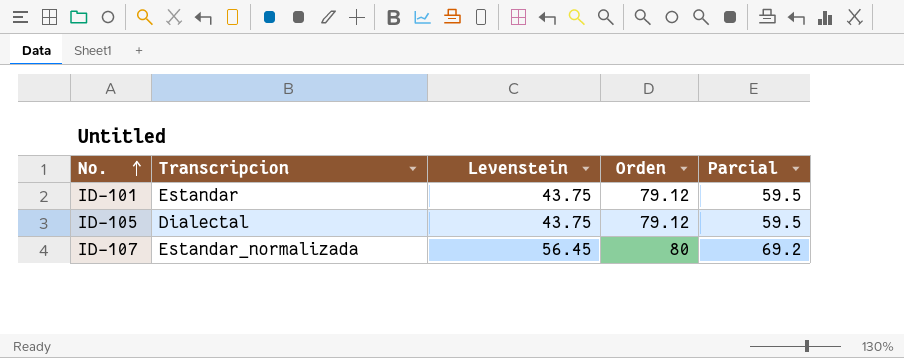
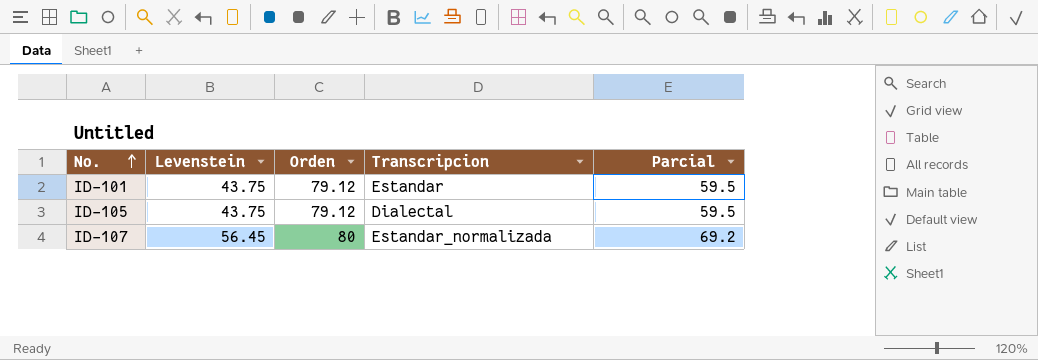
column Transcripcion | position: 2 -> 4

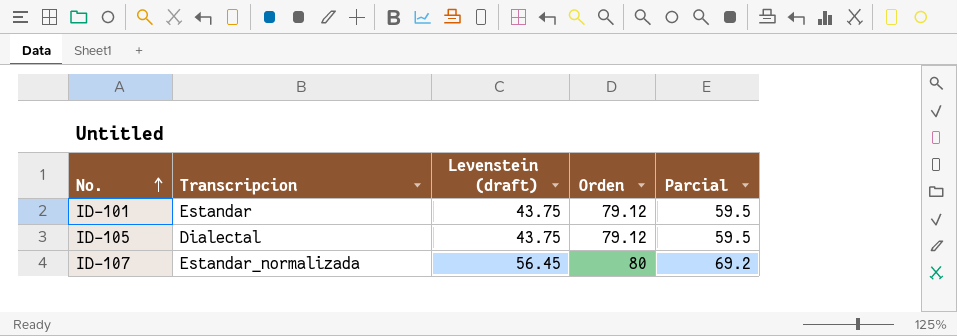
column Transcripcion | position: 4 -> 2
column name: Levenstein -> Levenstein (draft)

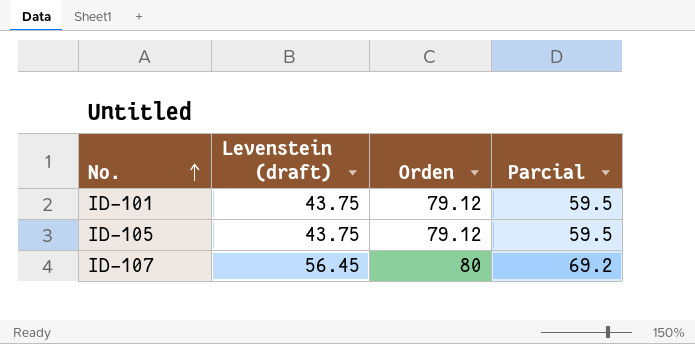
column Transcripcion | position: 2 -> none

